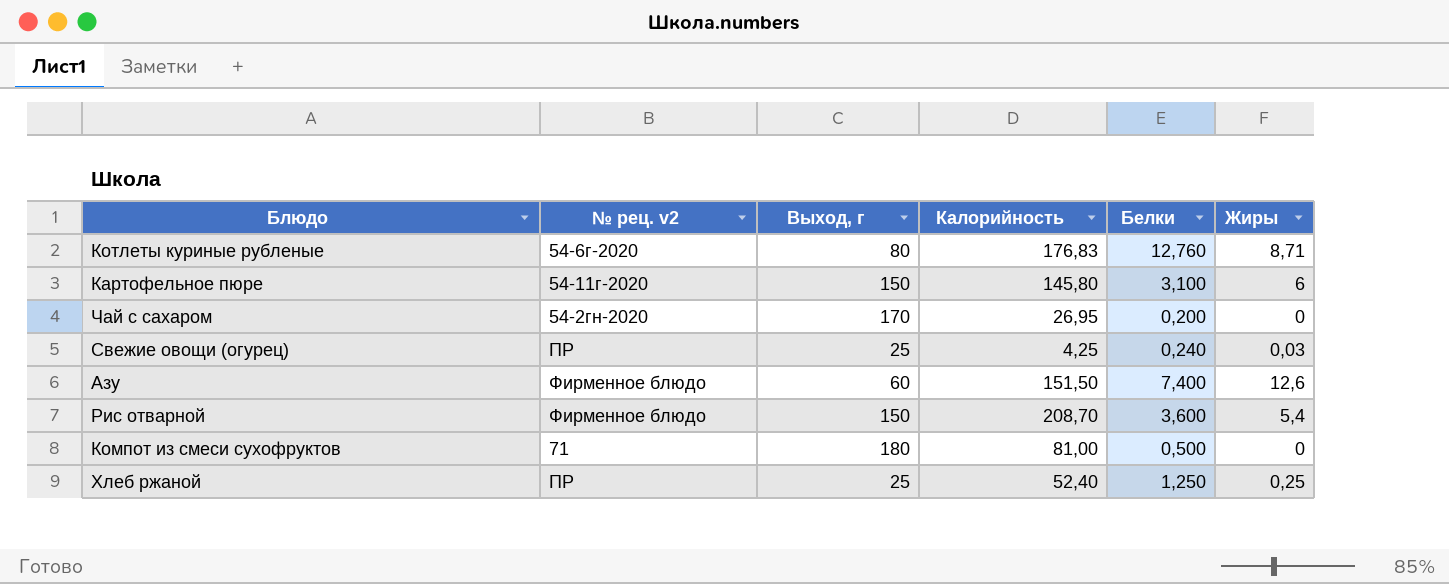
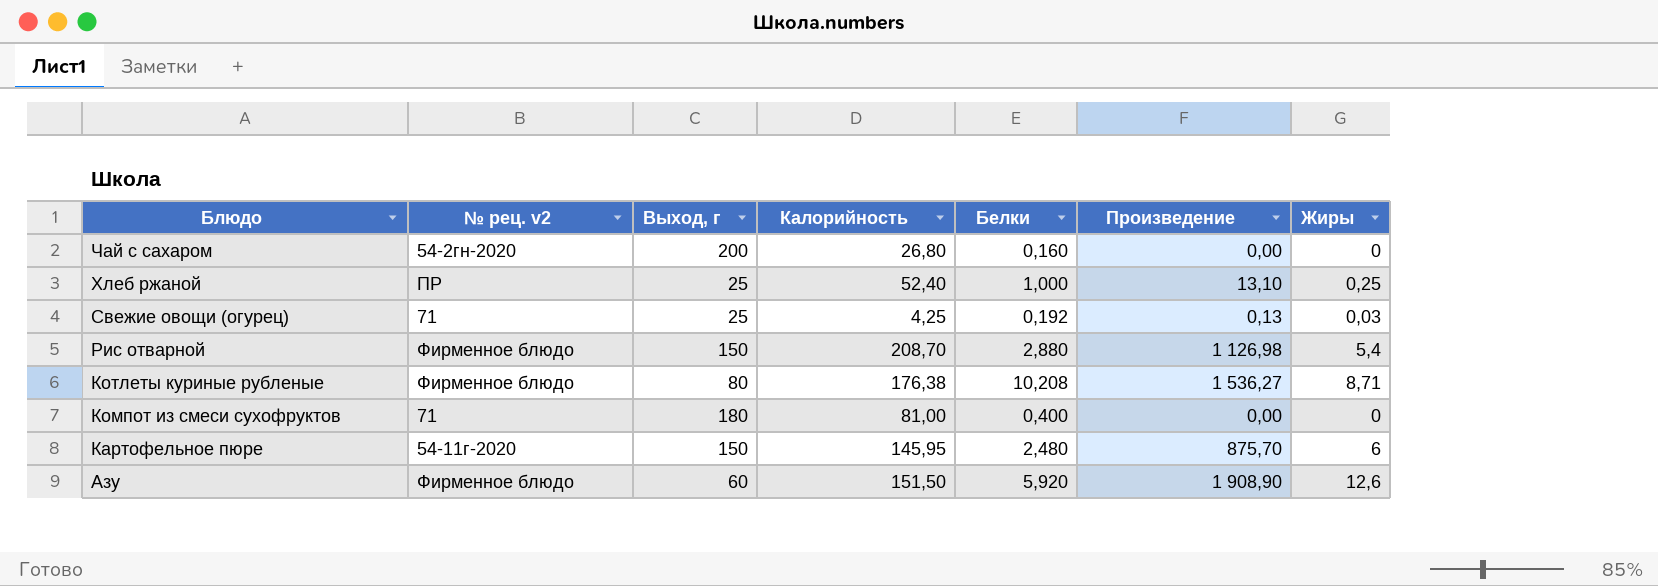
row order: none -> Блюдо descending
column Произведение | formula: none -> [Калорийность] * [Жиры]
Чай с сахаром | Выход, г: 170 -> 200
Чай с сахаром | Калорийность: 26,95 -> 26,80
Чай с сахаром | Белки: 0,200 -> 0,160
Хлеб ржаной | Белки: 1,250 -> 1,000
Свежие овощи (огурец) | № рец. v2: ПР -> 71
Свежие овощи (огурец) | Белки: 0,240 -> 0,192
Рис отварной | Белки: 3,600 -> 2,880
Котлеты куриные рубленые | № рец. v2: 54-6г-2020 -> Фирменное блюдо
Котлеты куриные рубленые | Калорийность: 176,83 -> 176,38
Котлеты куриные рубленые | Белки: 12,760 -> 10,208
Компот из смеси сухофруктов | Белки: 0,500 -> 0,400
Картофельное пюре | Калорийность: 145,80 -> 145,95
Картофельное пюре | Белки: 3,100 -> 2,480
Азу | Белки: 7,400 -> 5,920

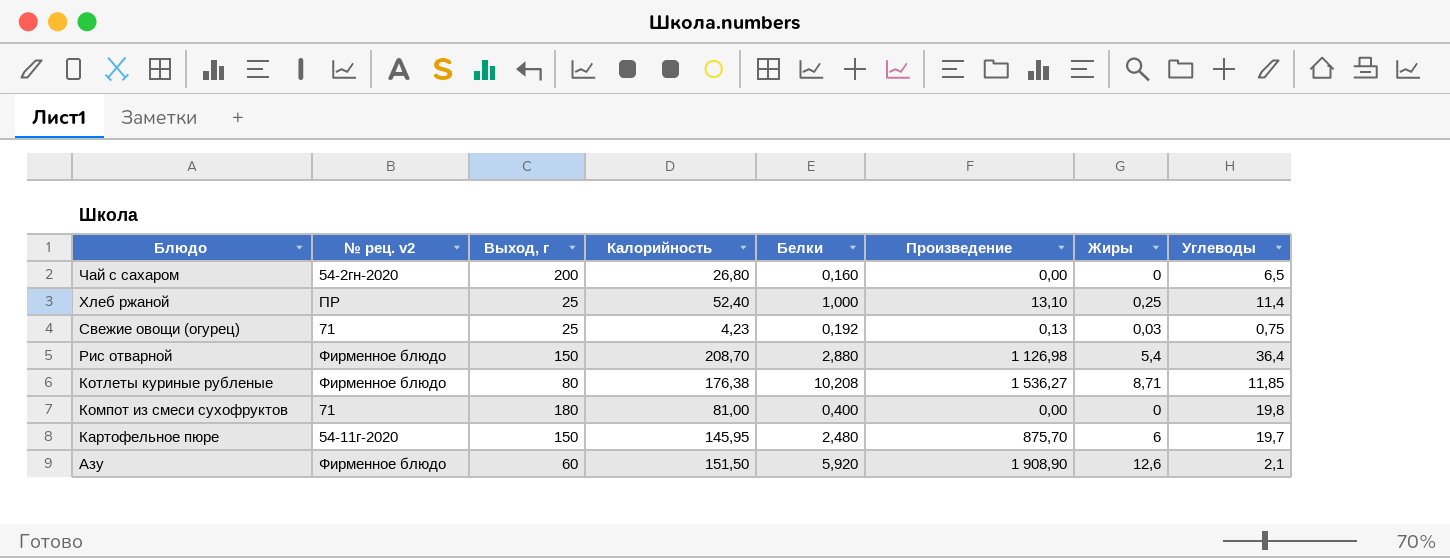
column Углеводы | position: none -> 8
Свежие овощи (огурец) | Калорийность: 4,25 -> 4,23

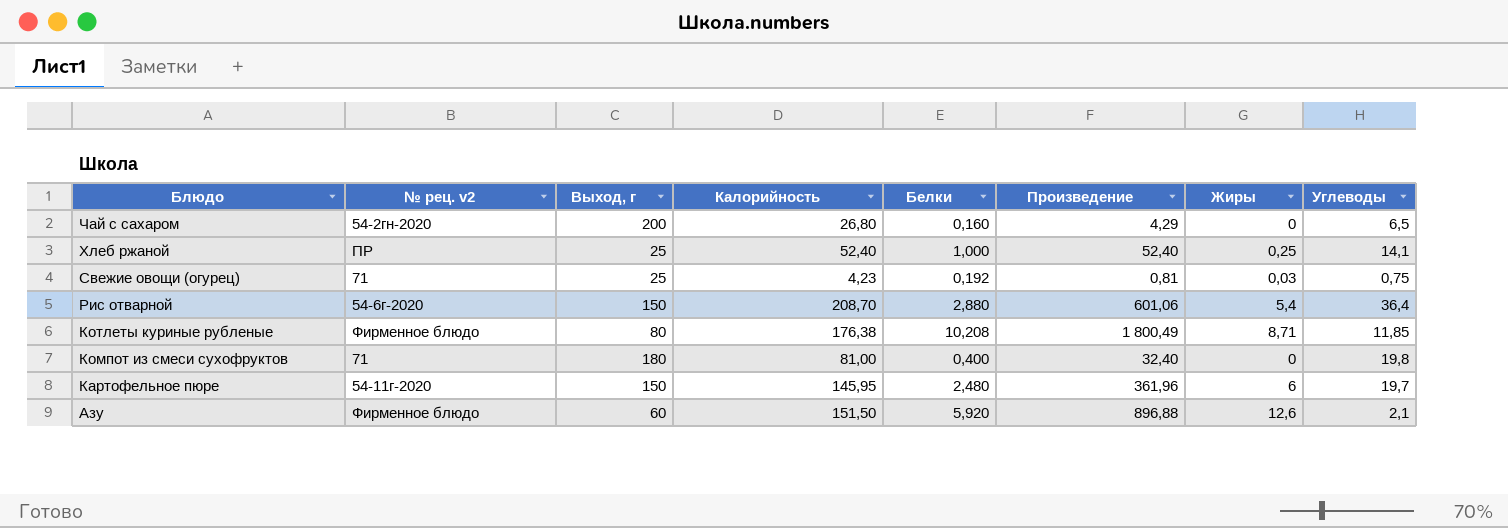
column Произведение | formula: [Калорийность] * [Жиры] -> [Калорийность] * [Белки]
Хлеб ржаной | Углеводы: 11,4 -> 14,1
Рис отварной | № рец. v2: Фирменное блюдо -> 54-6г-2020

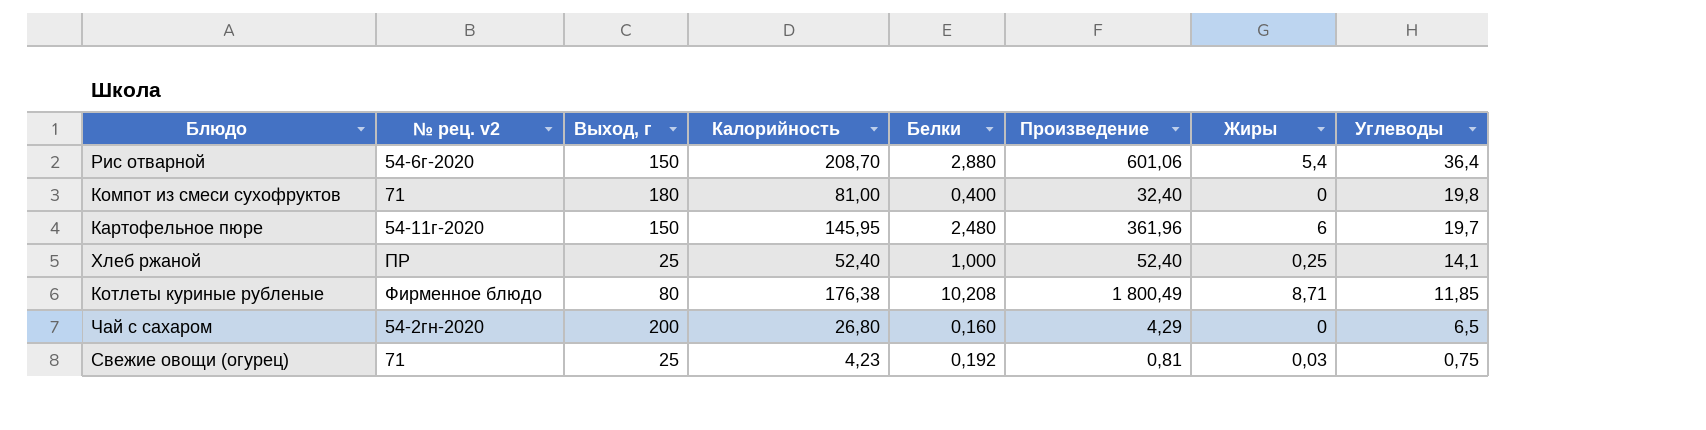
row order: Блюдо descending -> Углеводы descending
row Азу: Фирменное блюдо | 60 | 151,50 | 5,920 | 896,88 | 12,6 | 2,1 -> none

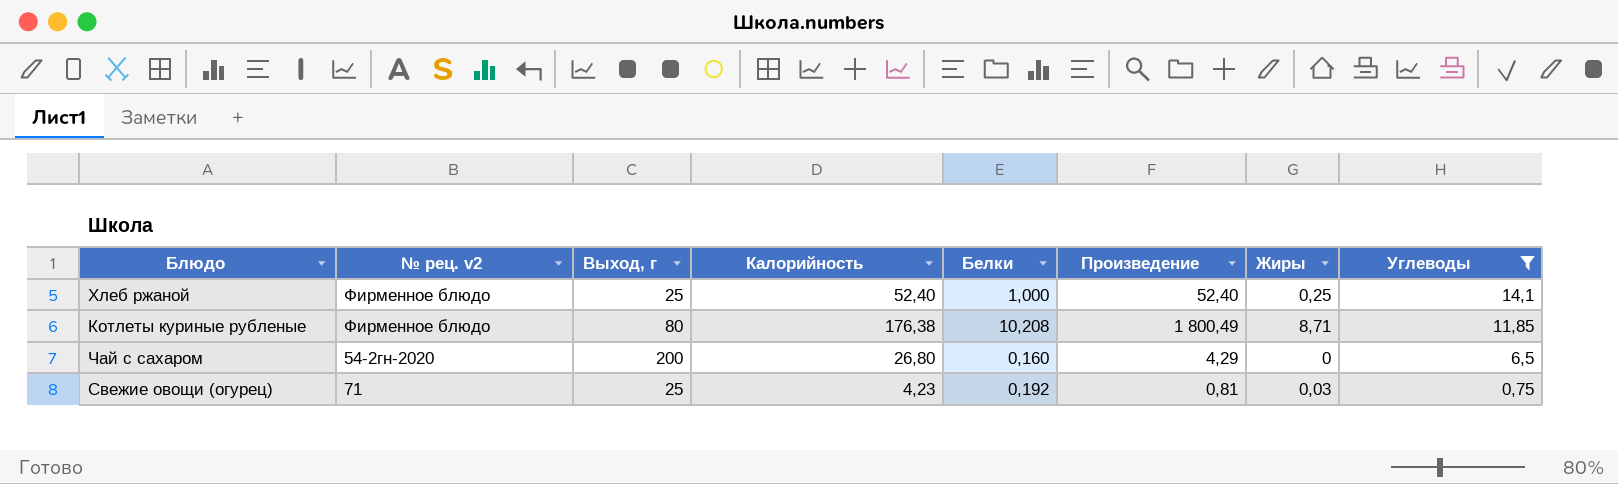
filter: none -> Углеводы <= 14,1
Хлеб ржаной | № рец. v2: ПР -> Фирменное блюдо

